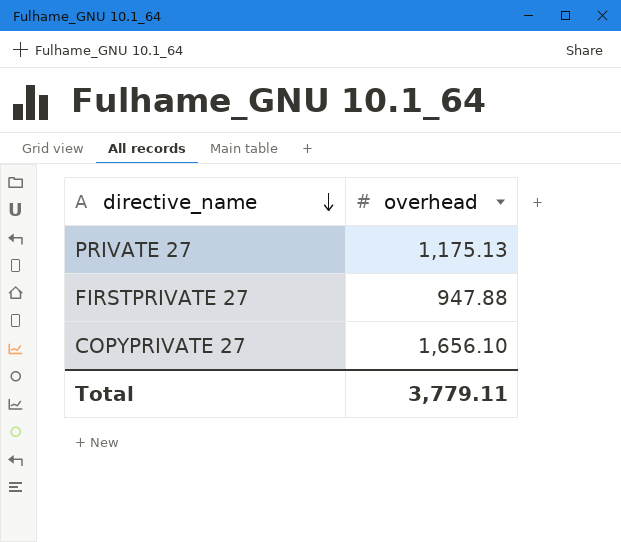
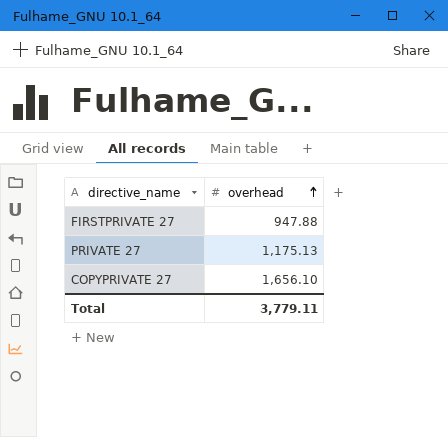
row order: directive_name descending -> overhead ascending

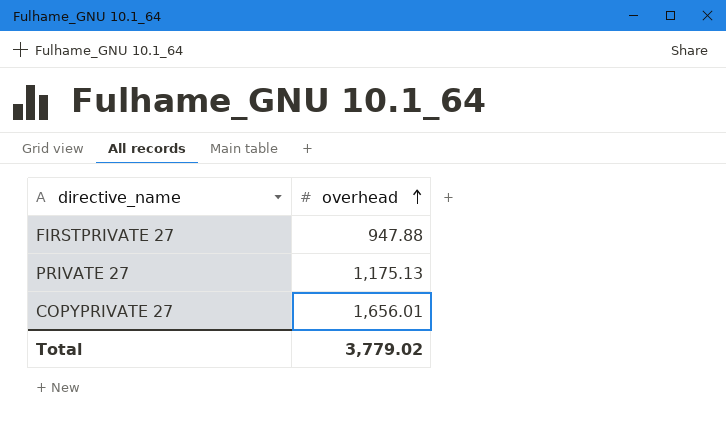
COPYPRIVATE 27 | overhead: 1,656.10 -> 1,656.01
Total | overhead: 3,779.11 -> 3,779.02

